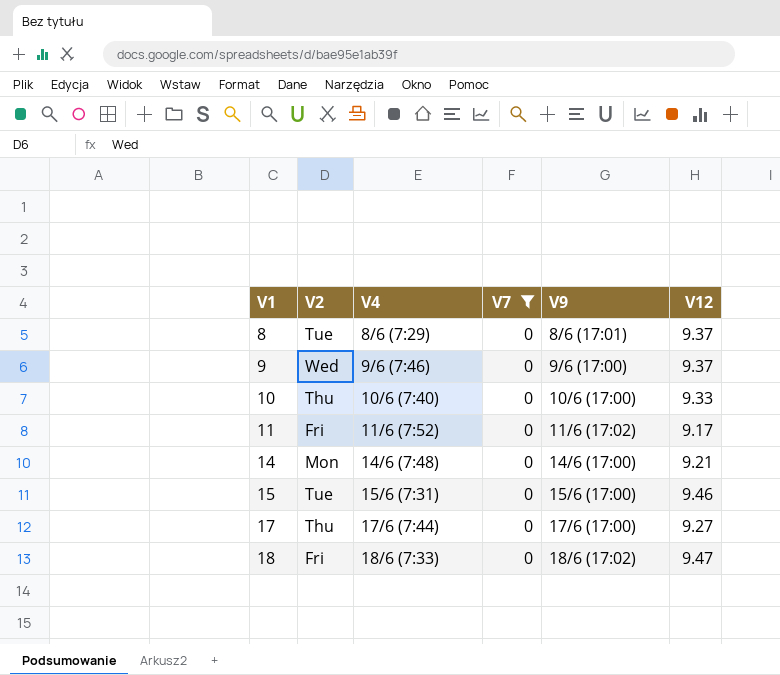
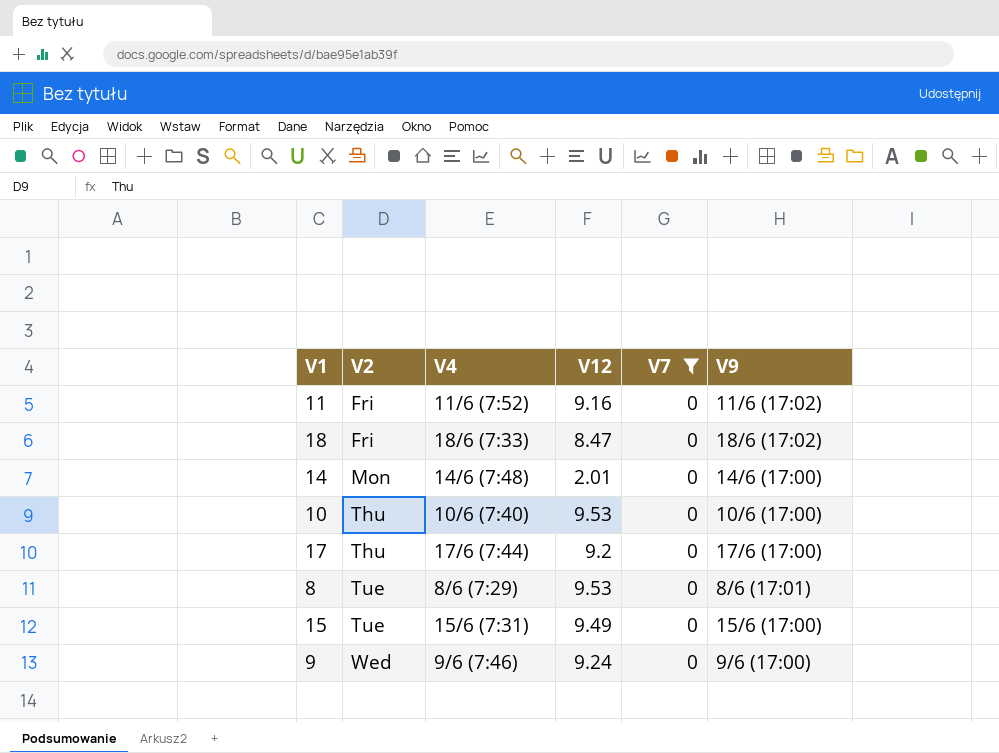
row order: V1 ascending -> V2 ascending
column V12 | position: 6 -> 4
11 | V12: 9.17 -> 9.16
18 | V12: 9.47 -> 8.47
14 | V12: 9.21 -> 2.01
10 | V12: 9.33 -> 9.53
17 | V12: 9.27 -> 9.2
8 | V12: 9.37 -> 9.53
15 | V12: 9.46 -> 9.49
9 | V12: 9.37 -> 9.24

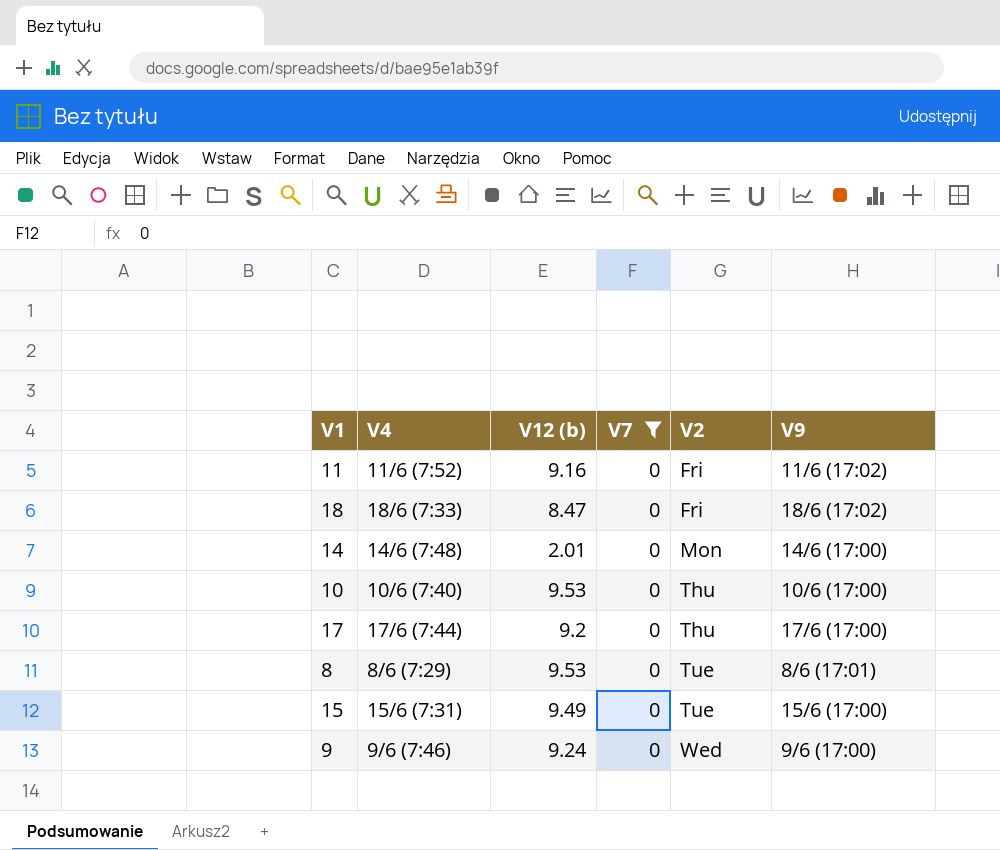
column name: V12 -> V12 (b)
column V2 | position: 2 -> 5

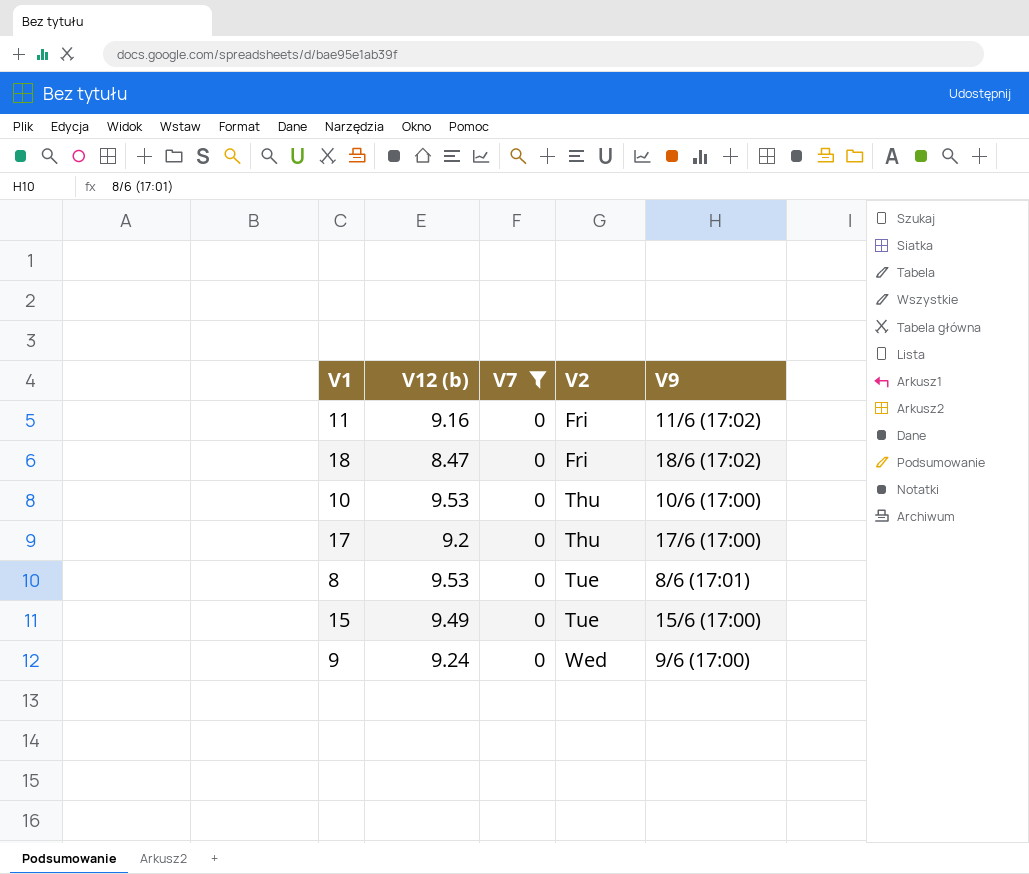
column V4 | position: 2 -> none
row 14: 14/6 (7:48) | 2.01 | 0 | Mon | 14/6 (17:00) -> none

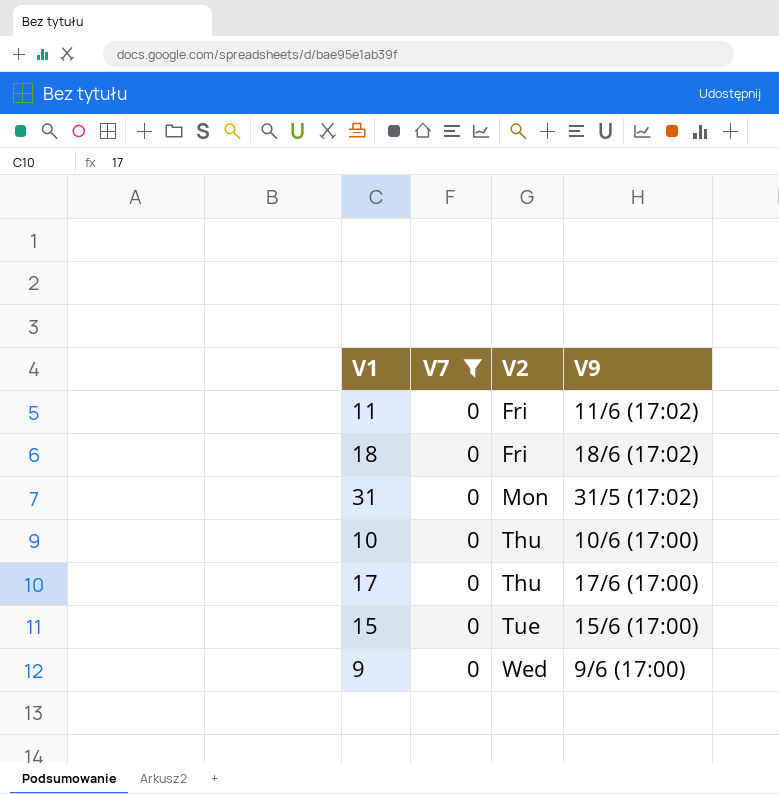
column V12 (b) | position: 2 -> none
row 8: 9.53 | 0 | Tue | 8/6 (17:01) -> none
row 31: none -> 0 | Mon | 31/5 (17:02)

